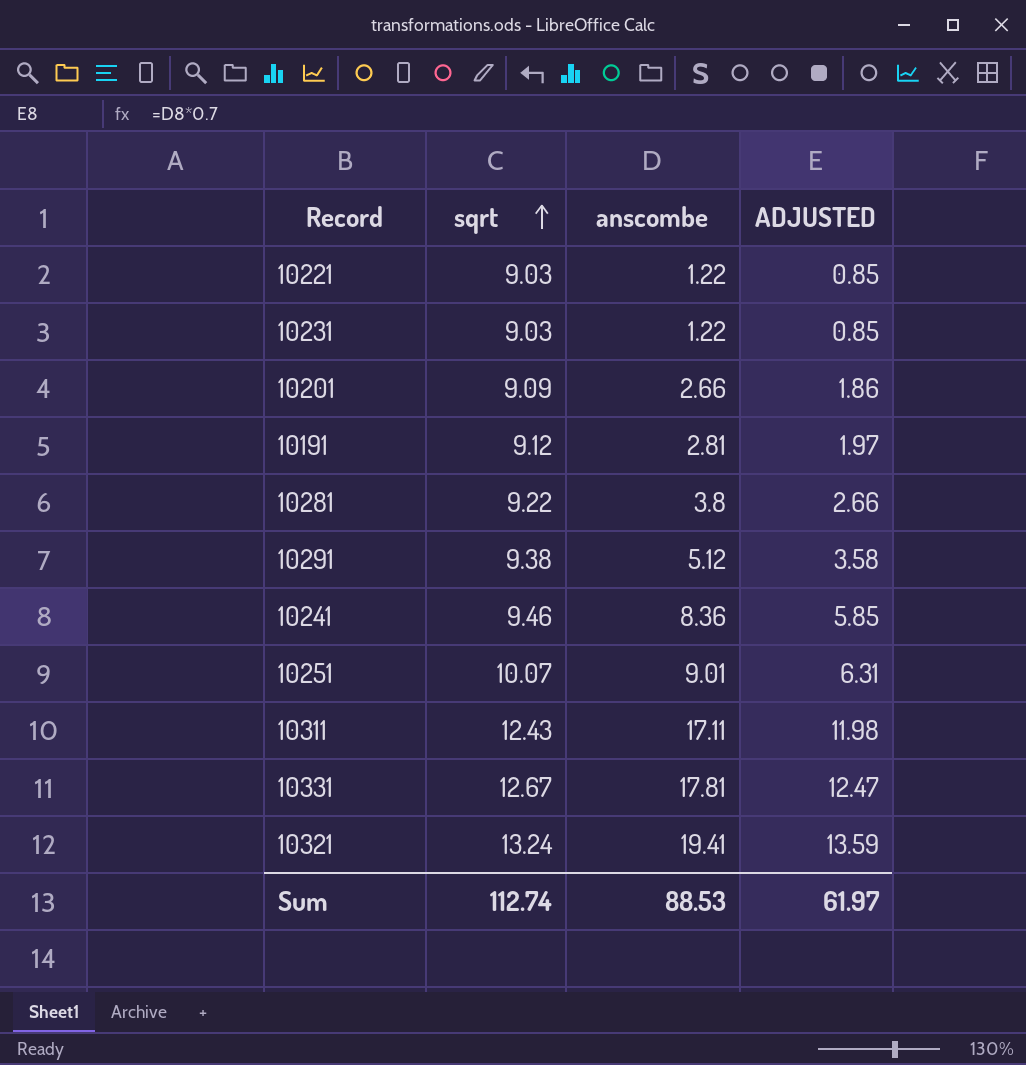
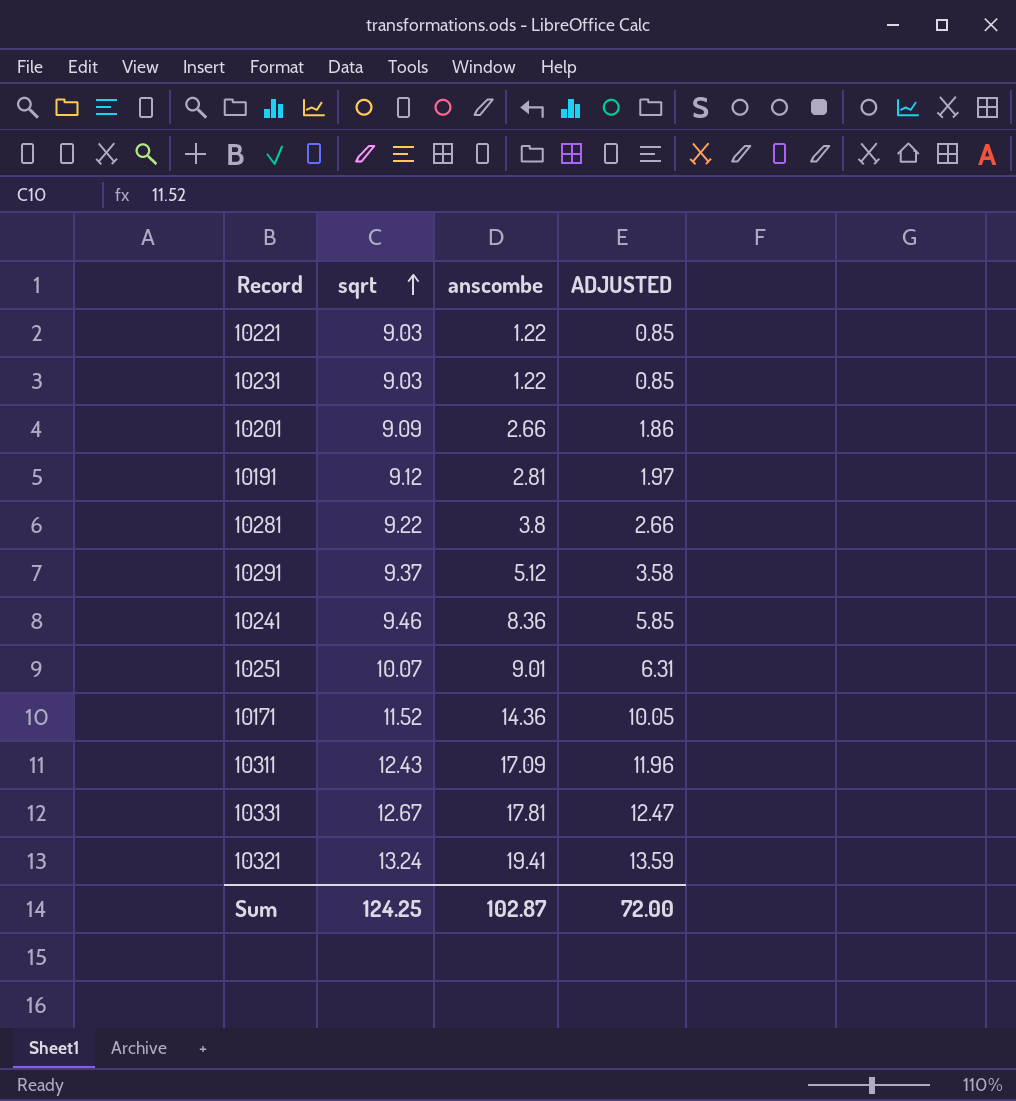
10291 | sqrt: 9.38 -> 9.37
row 10171: none -> 11.52 | 14.36 | 10.05
10311 | anscombe: 17.11 -> 17.09
10311 | ADJUSTED: 11.98 -> 11.96
Sum | sqrt: 112.74 -> 124.25
Sum | anscombe: 88.53 -> 102.87
Sum | ADJUSTED: 61.97 -> 72.00

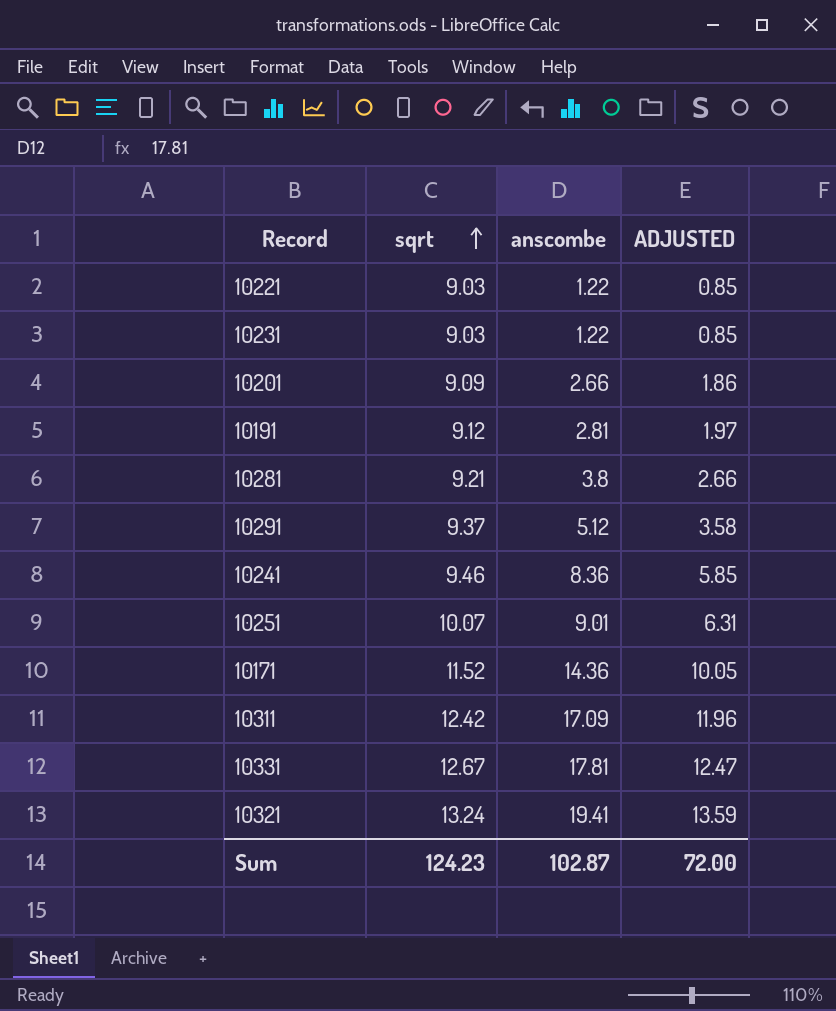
10281 | sqrt: 9.22 -> 9.21
10311 | sqrt: 12.43 -> 12.42
Sum | sqrt: 124.25 -> 124.23

